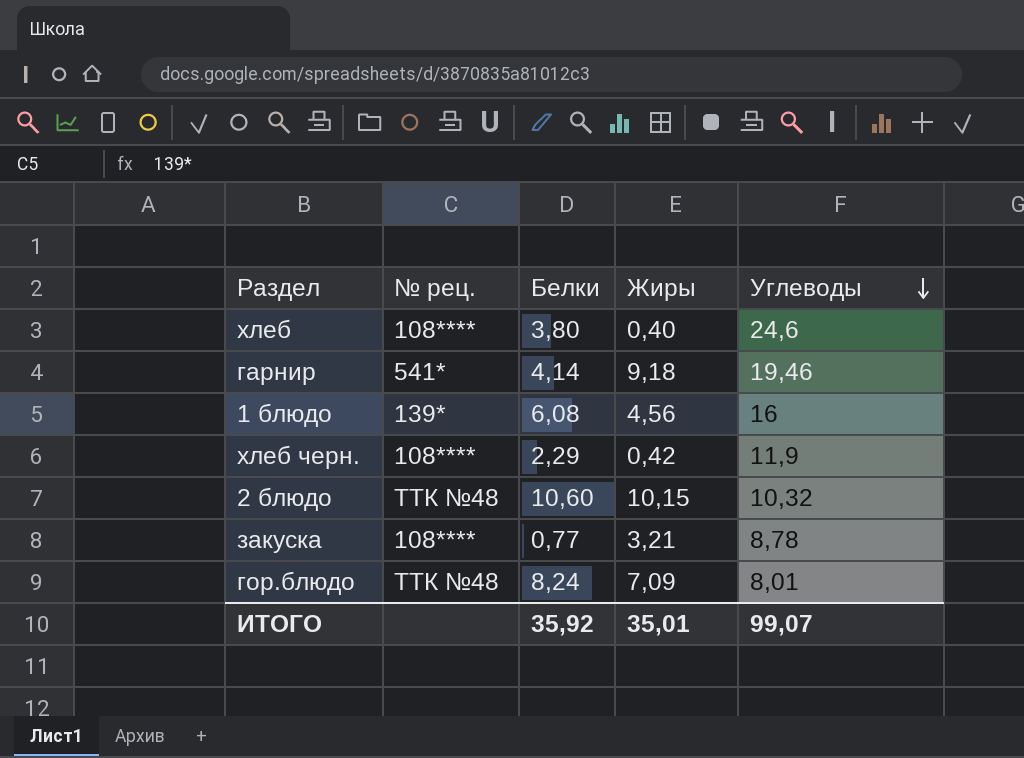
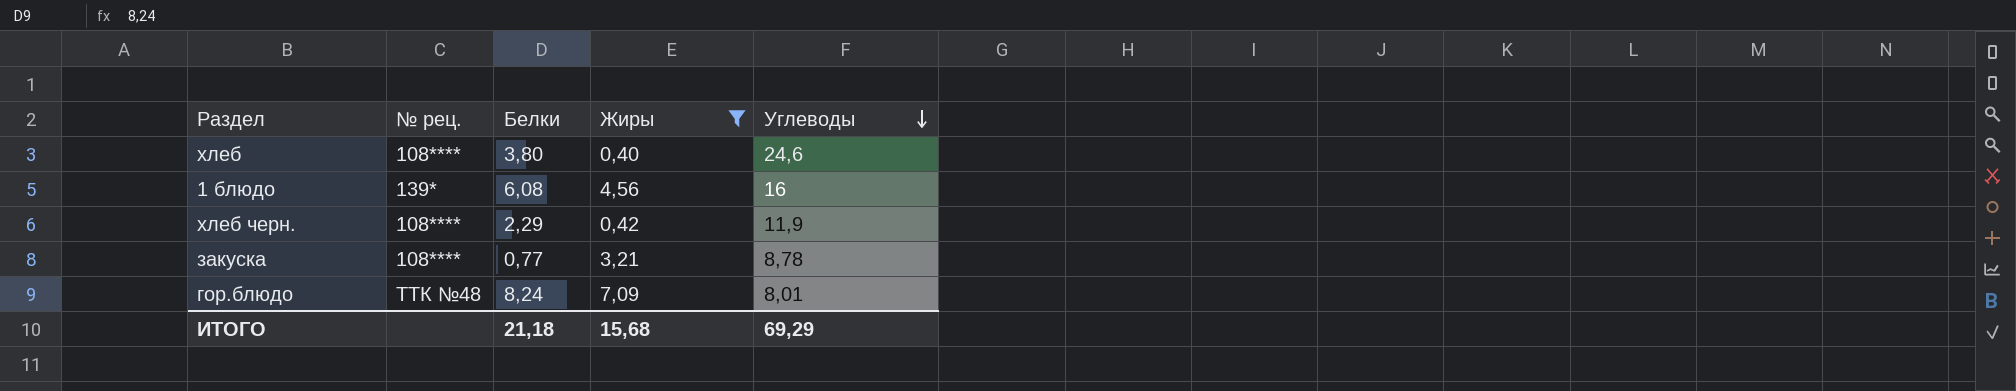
filter: none -> Жиры <= 7,09
ИТОГО | Белки: 35,92 -> 21,18
ИТОГО | Жиры: 35,01 -> 15,68
ИТОГО | Углеводы: 99,07 -> 69,29

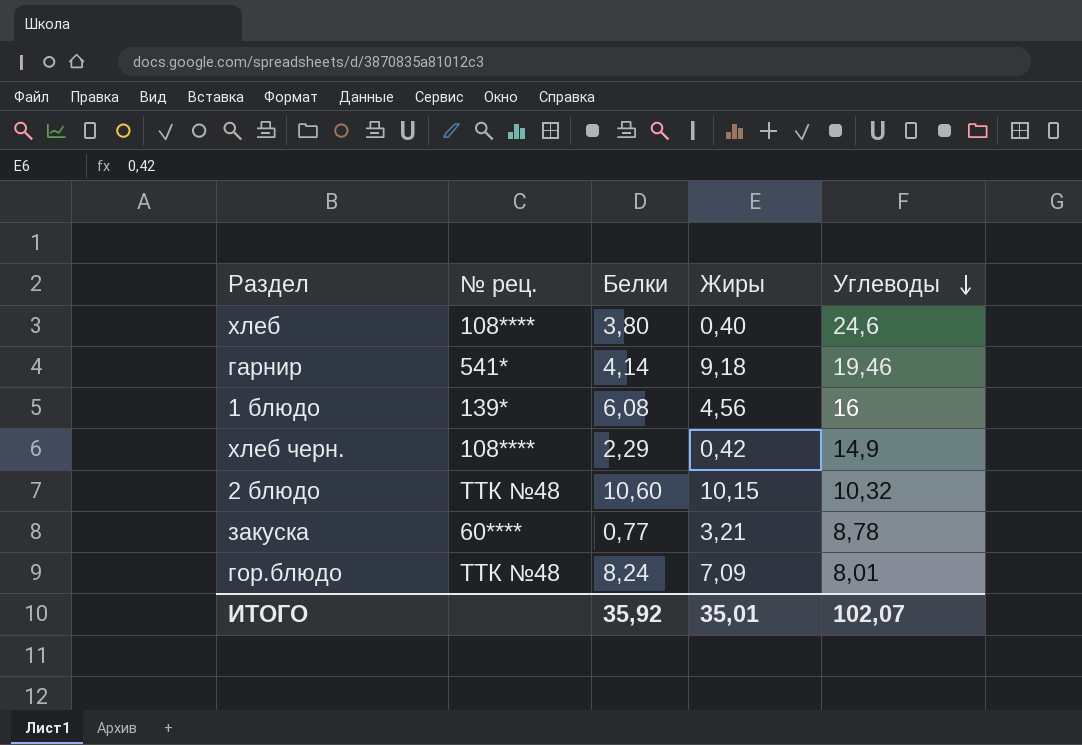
filter: Жиры <= 7,09 -> none
хлеб черн. | Углеводы: 11,9 -> 14,9
закуска | № рец.: 108**** -> 60****
ИТОГО | Белки: 21,18 -> 35,92
ИТОГО | Жиры: 15,68 -> 35,01
ИТОГО | Углеводы: 69,29 -> 102,07

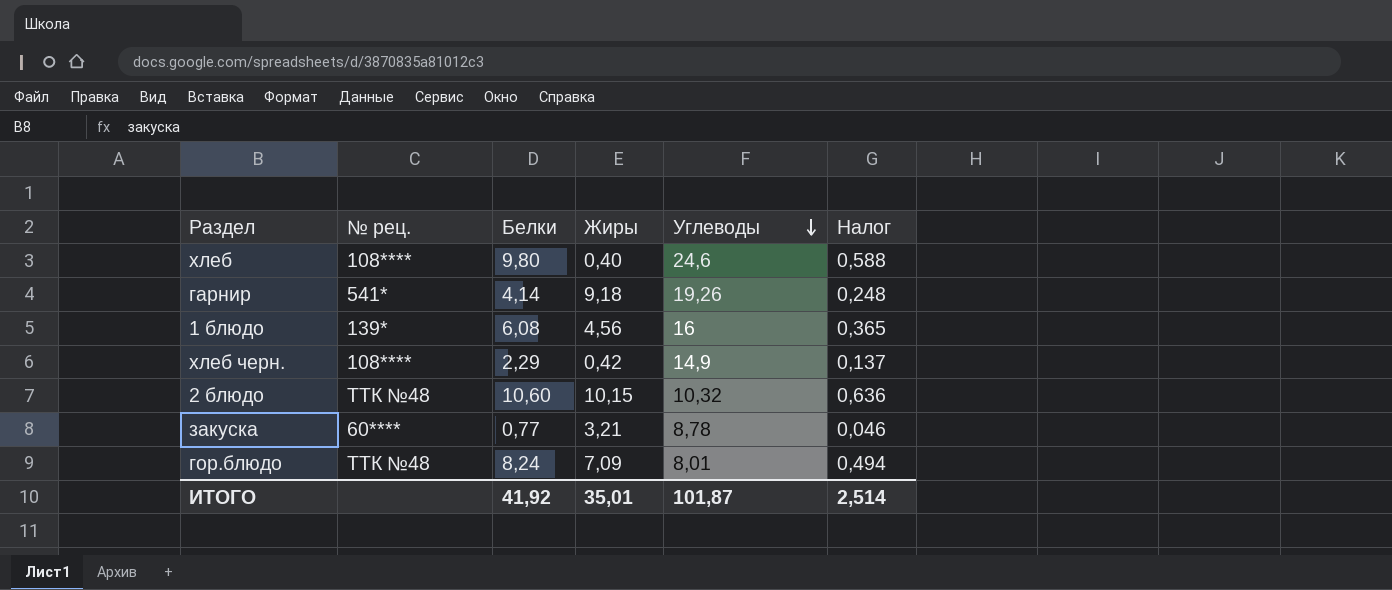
column Налог | formula: none -> [Белки] * 0,06
хлеб | Белки: 3,80 -> 9,80
гарнир | Углеводы: 19,46 -> 19,26
ИТОГО | Белки: 35,92 -> 41,92
ИТОГО | Углеводы: 102,07 -> 101,87

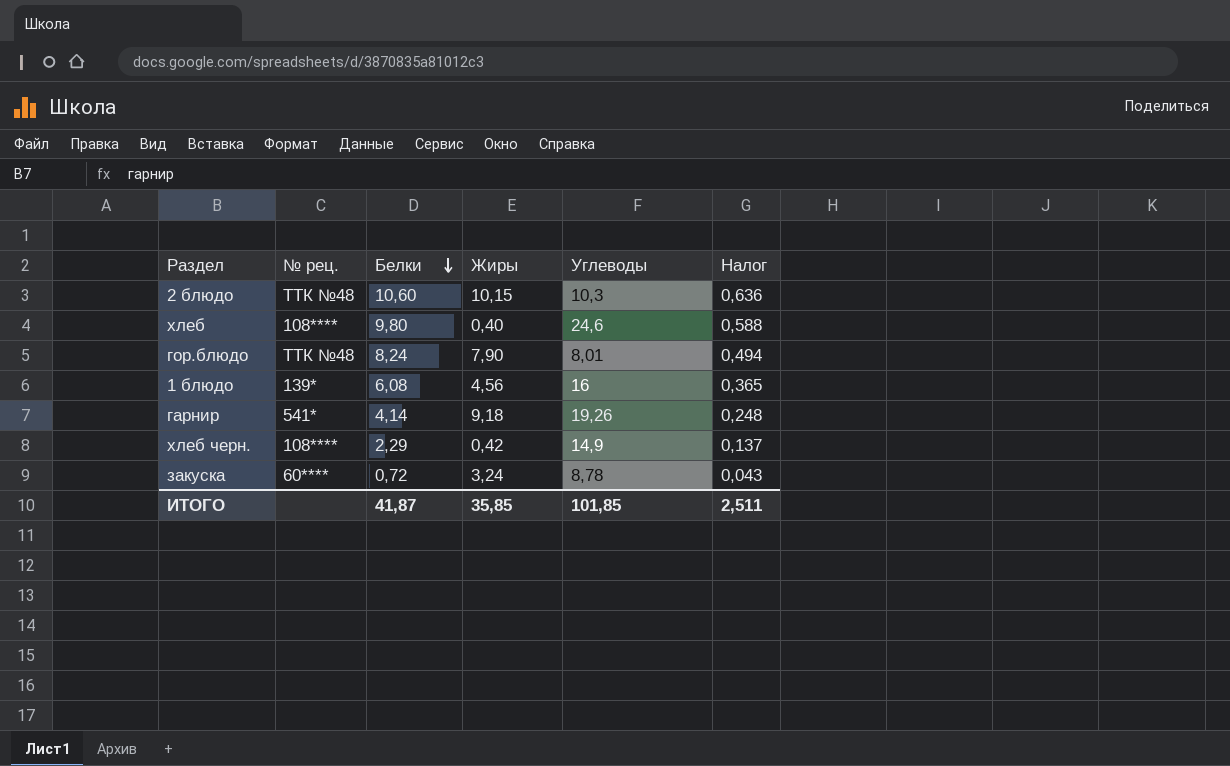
row order: Углеводы descending -> Белки descending
2 блюдо | Углеводы: 10,32 -> 10,3
гор.блюдо | Жиры: 7,09 -> 7,90
закуска | Белки: 0,77 -> 0,72
закуска | Жиры: 3,21 -> 3,24
закуска | Налог: 0,046 -> 0,043
ИТОГО | Белки: 41,92 -> 41,87
ИТОГО | Жиры: 35,01 -> 35,85
ИТОГО | Углеводы: 101,87 -> 101,85
ИТОГО | Налог: 2,514 -> 2,511

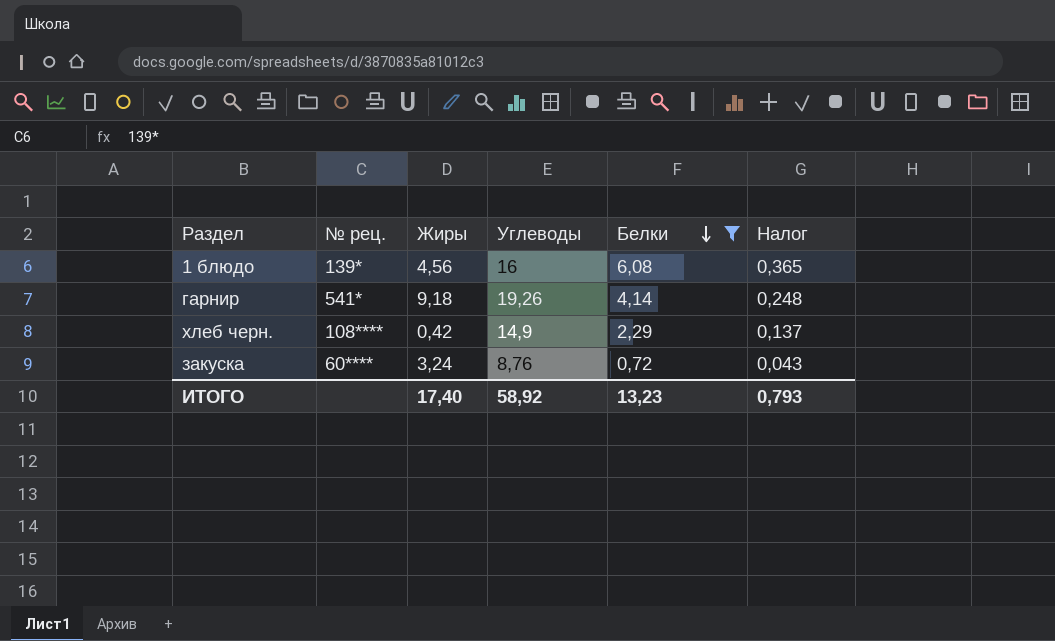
filter: none -> Белки <= 6,08
column Белки | position: 3 -> 5
закуска | Углеводы: 8,78 -> 8,76
ИТОГО | Жиры: 35,85 -> 17,40
ИТОГО | Углеводы: 101,85 -> 58,92
ИТОГО | Белки: 41,87 -> 13,23
ИТОГО | Налог: 2,511 -> 0,793

